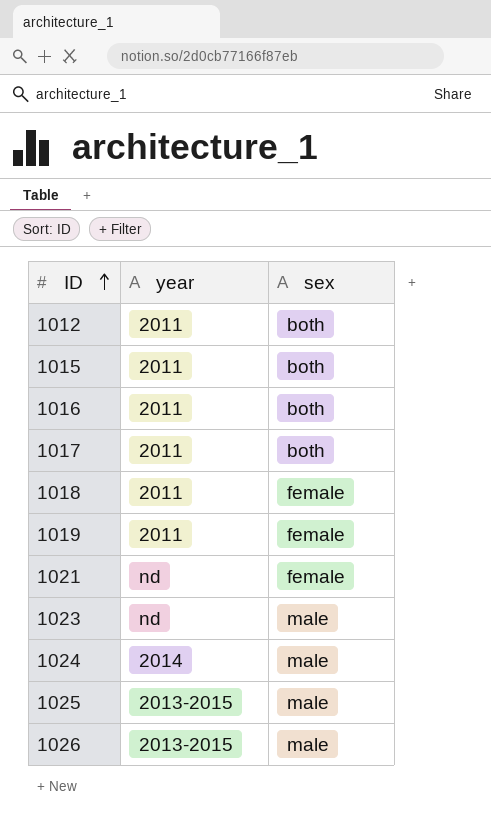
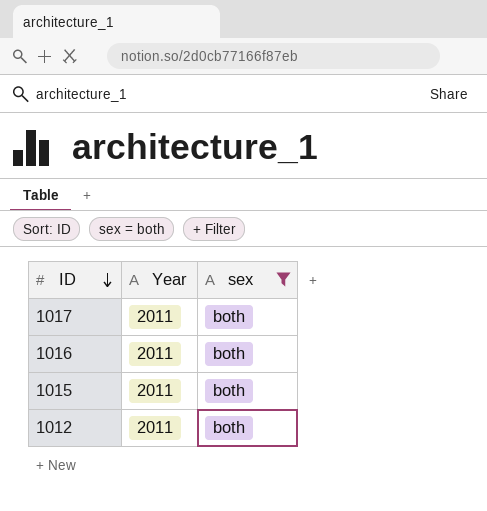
filter: none -> sex = both
row order: ID ascending -> ID descending
column name: year -> Year

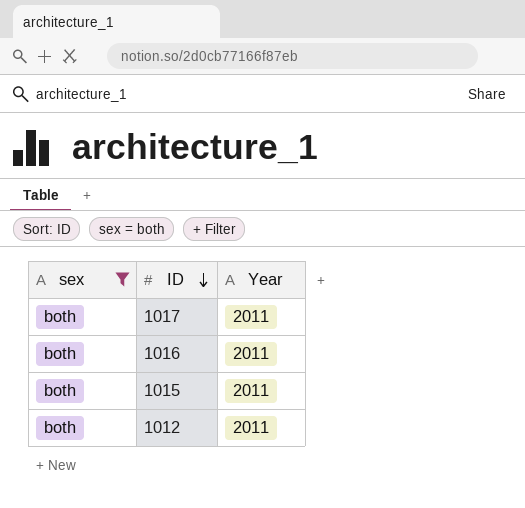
column sex | position: 3 -> 1

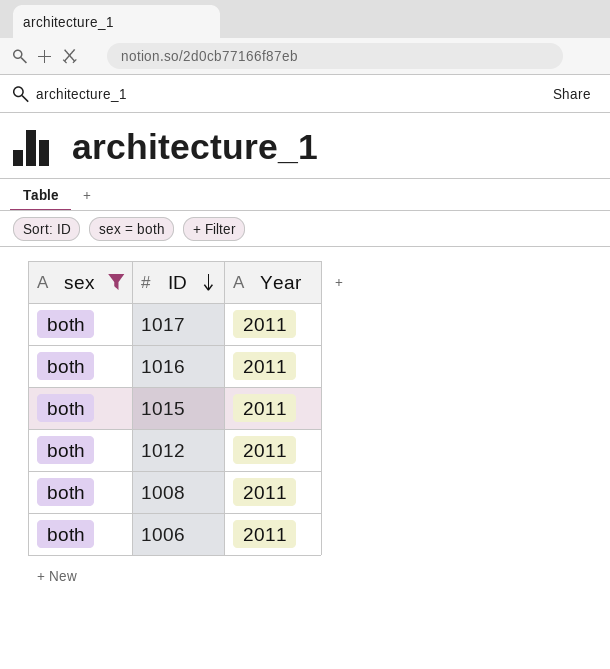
row 1008: none -> both | 2011
row 1006: none -> both | 2011

